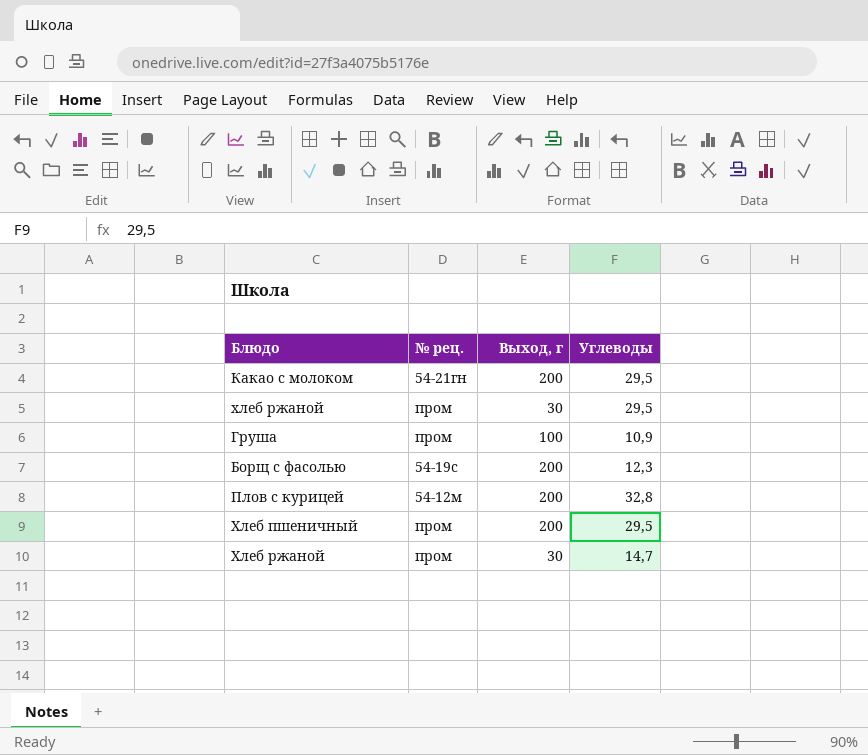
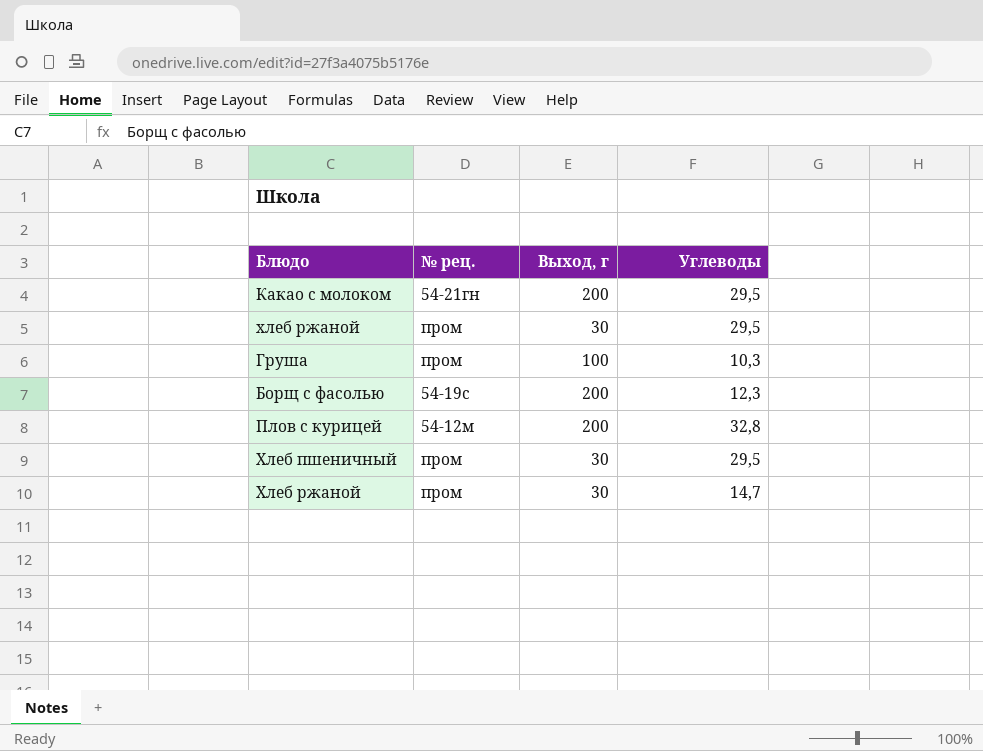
Груша | Углеводы: 10,9 -> 10,3
Хлеб пшеничный | Выход, г: 200 -> 30

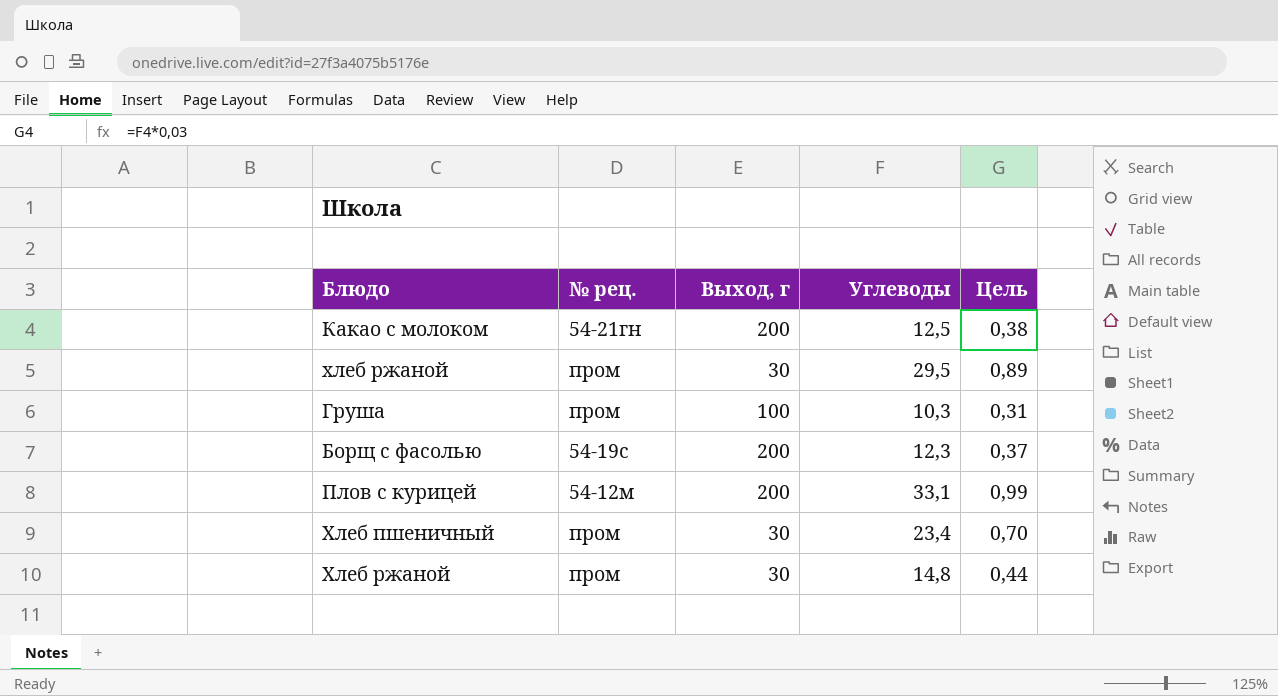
column Цель | formula: none -> [Углеводы] * 0,03
Какао с молоком | Углеводы: 29,5 -> 12,5
Плов с курицей | Углеводы: 32,8 -> 33,1
Хлеб пшеничный | Углеводы: 29,5 -> 23,4
Хлеб ржаной | Углеводы: 14,7 -> 14,8

